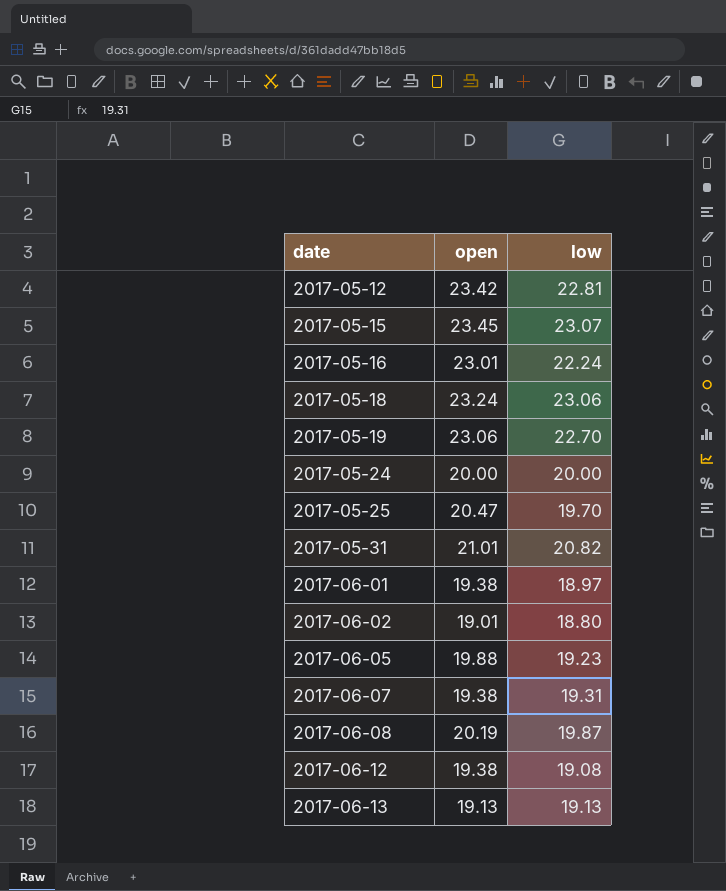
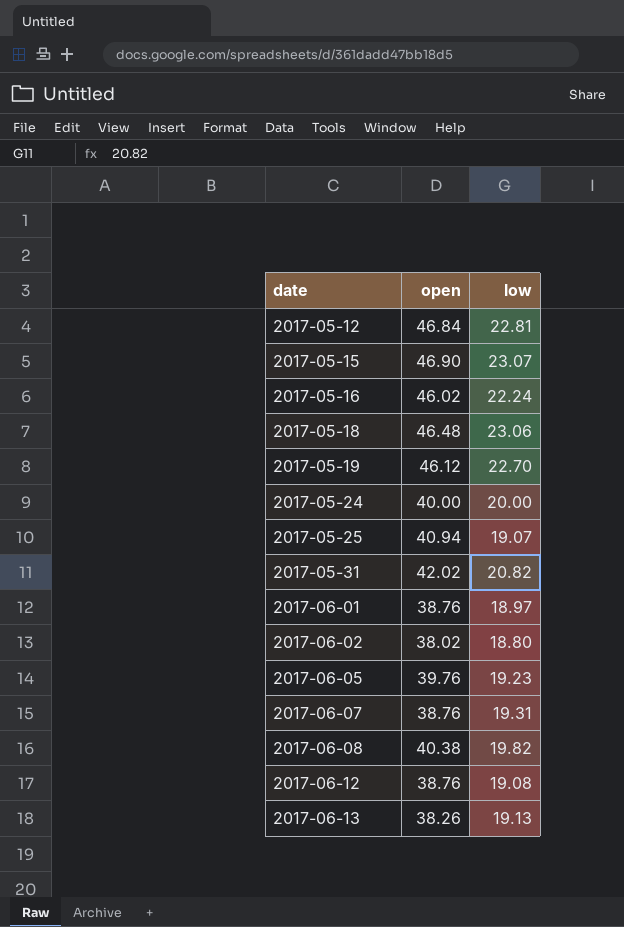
2017-05-12 | open: 23.42 -> 46.84
2017-05-15 | open: 23.45 -> 46.90
2017-05-16 | open: 23.01 -> 46.02
2017-05-18 | open: 23.24 -> 46.48
2017-05-19 | open: 23.06 -> 46.12
2017-05-24 | open: 20.00 -> 40.00
2017-05-25 | open: 20.47 -> 40.94
2017-05-25 | low: 19.70 -> 19.07
2017-05-31 | open: 21.01 -> 42.02
2017-06-01 | open: 19.38 -> 38.76
2017-06-02 | open: 19.01 -> 38.02
2017-06-05 | open: 19.88 -> 39.76
2017-06-07 | open: 19.38 -> 38.76
2017-06-08 | open: 20.19 -> 40.38
2017-06-08 | low: 19.87 -> 19.82
2017-06-12 | open: 19.38 -> 38.76
2017-06-13 | open: 19.13 -> 38.26

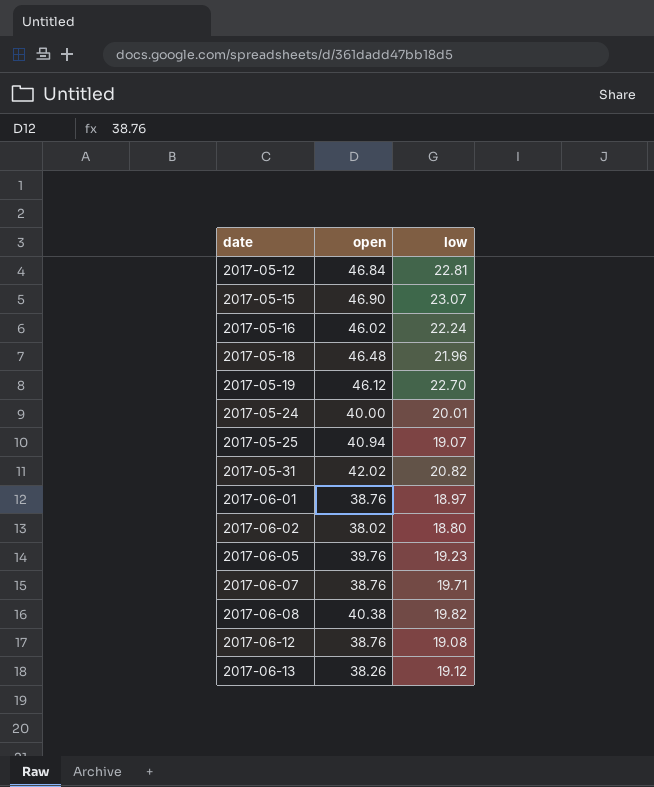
2017-05-18 | low: 23.06 -> 21.96
2017-05-24 | low: 20.00 -> 20.01
2017-06-07 | low: 19.31 -> 19.71
2017-06-13 | low: 19.13 -> 19.12

